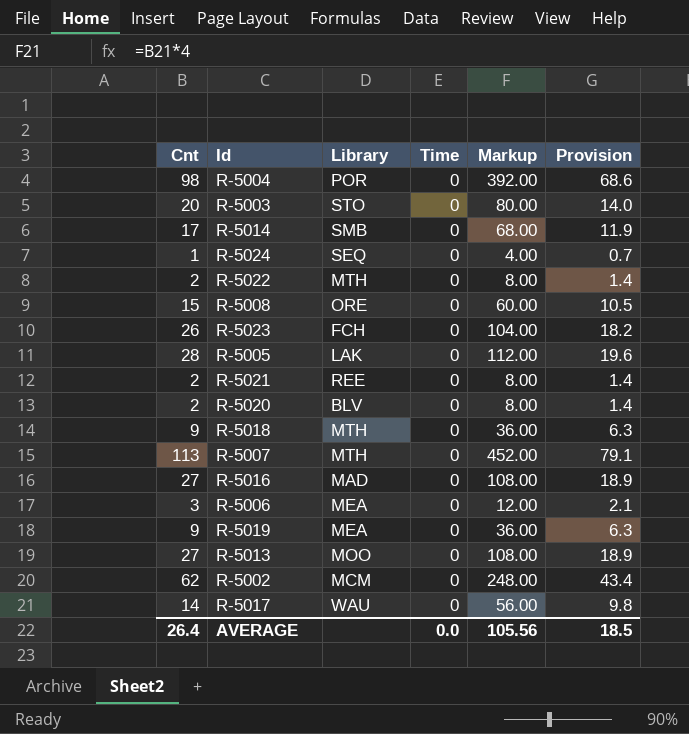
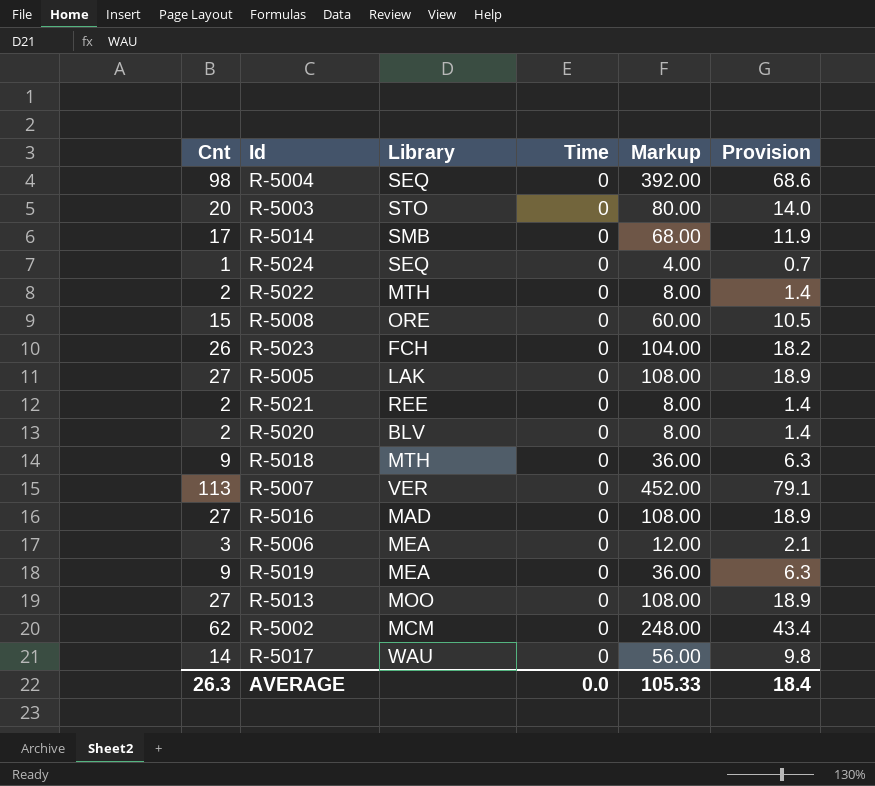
R-5004 | Library: POR -> SEQ
R-5005 | Cnt: 28 -> 27
R-5005 | Markup: 112.00 -> 108.00
R-5005 | Provision: 19.6 -> 18.9
R-5007 | Library: MTH -> VER
AVERAGE | Cnt: 26.4 -> 26.3
AVERAGE | Markup: 105.56 -> 105.33
AVERAGE | Provision: 18.5 -> 18.4

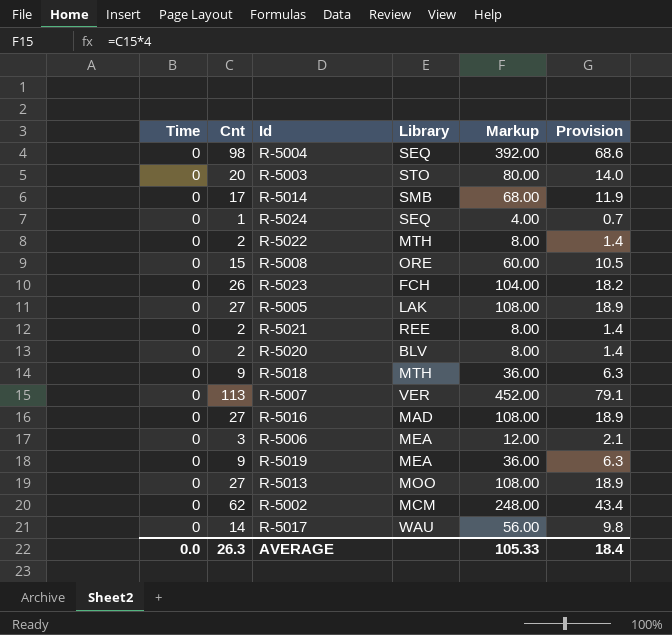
column Time | position: 4 -> 1

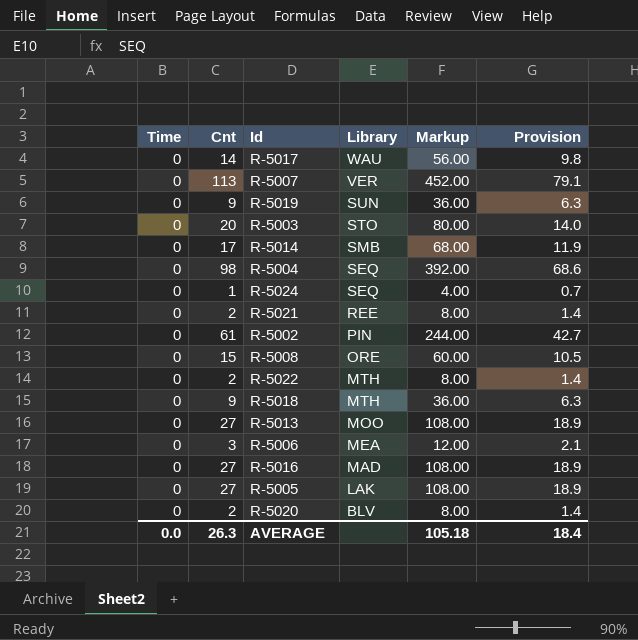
row order: none -> Library descending
row R-5023: 0 | 26 | FCH | 104.00 | 18.2 -> none
R-5019 | Library: MEA -> SUN
R-5002 | Cnt: 62 -> 61
R-5002 | Library: MCM -> PIN
R-5002 | Markup: 248.00 -> 244.00
R-5002 | Provision: 43.4 -> 42.7
AVERAGE | Markup: 105.33 -> 105.18

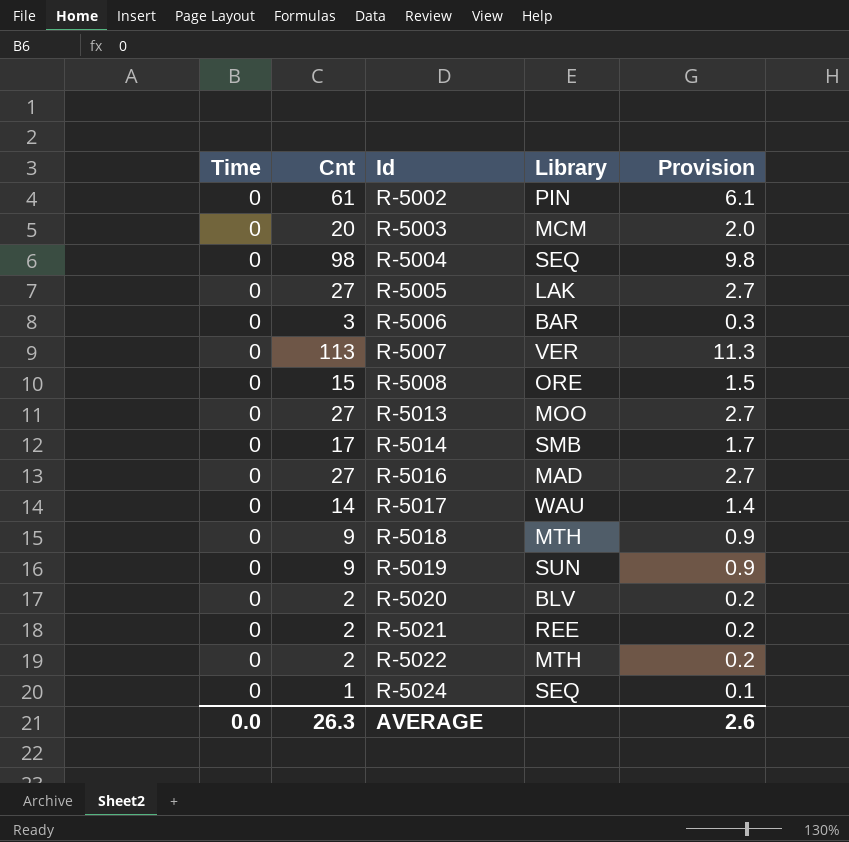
row order: Library descending -> Id ascending
column Markup | formula: [Cnt] * 4 -> none
column Provision | formula: [Cnt] * 0.7 -> [Cnt] * 0.1
R-5003 | Library: STO -> MCM
R-5006 | Library: MEA -> BAR
AVERAGE | Provision: 18.4 -> 2.6

